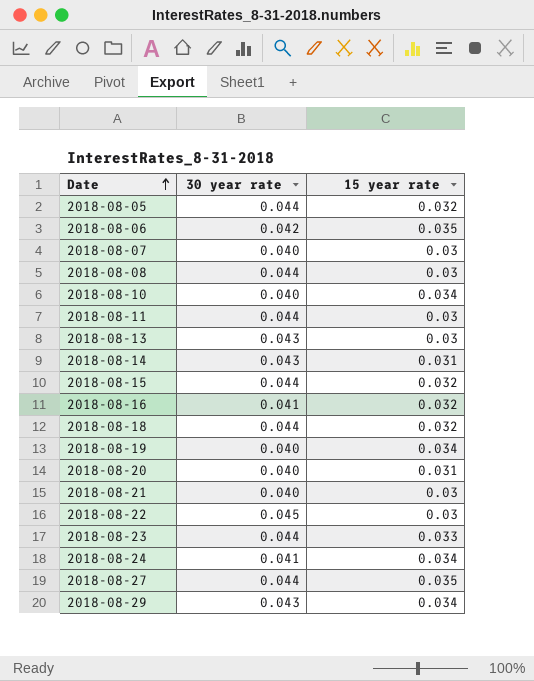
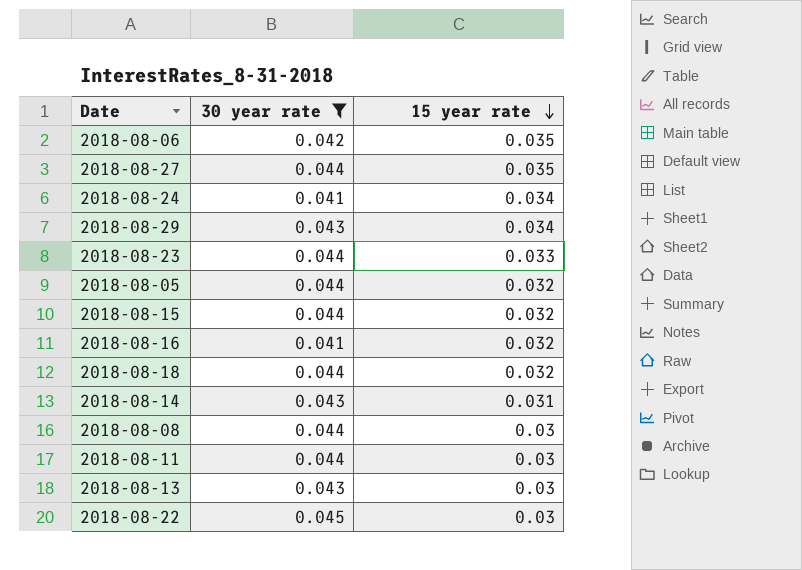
filter: none -> 30 year rate != 0.040
row order: Date ascending -> 15 year rate descending

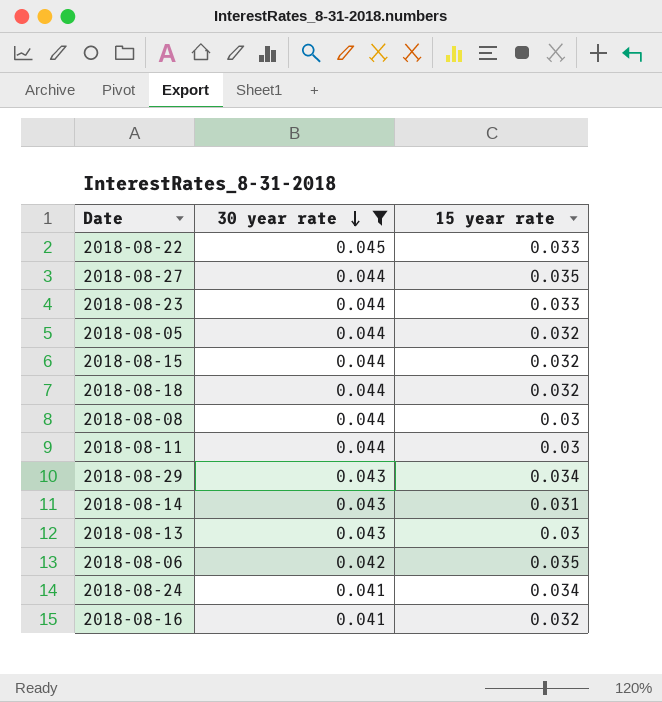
row order: 15 year rate descending -> 30 year rate descending
2018-08-22 | 15 year rate: 0.03 -> 0.033

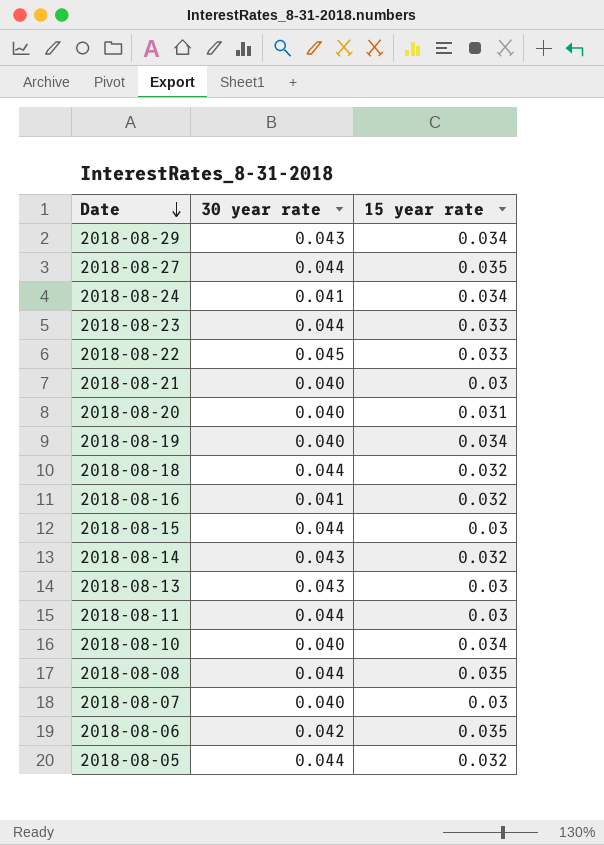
filter: 30 year rate != 0.040 -> none
row order: 30 year rate descending -> Date descending
2018-08-15 | 15 year rate: 0.032 -> 0.03
2018-08-14 | 15 year rate: 0.031 -> 0.032
2018-08-08 | 15 year rate: 0.03 -> 0.035

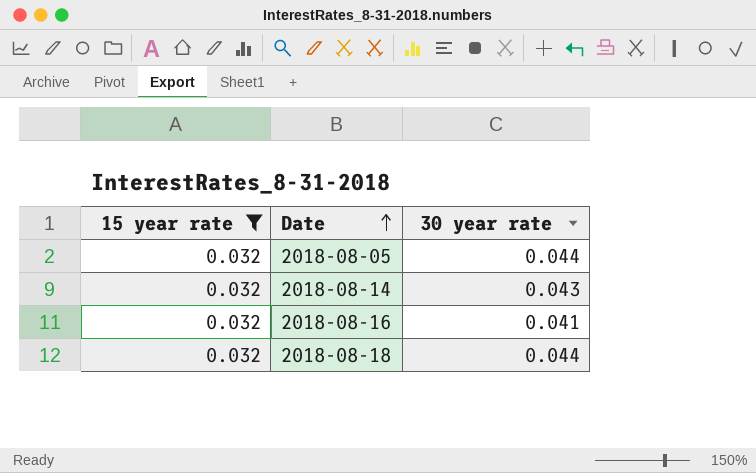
filter: none -> 15 year rate = 0.032
row order: Date descending -> Date ascending
column 15 year rate | position: 3 -> 1

